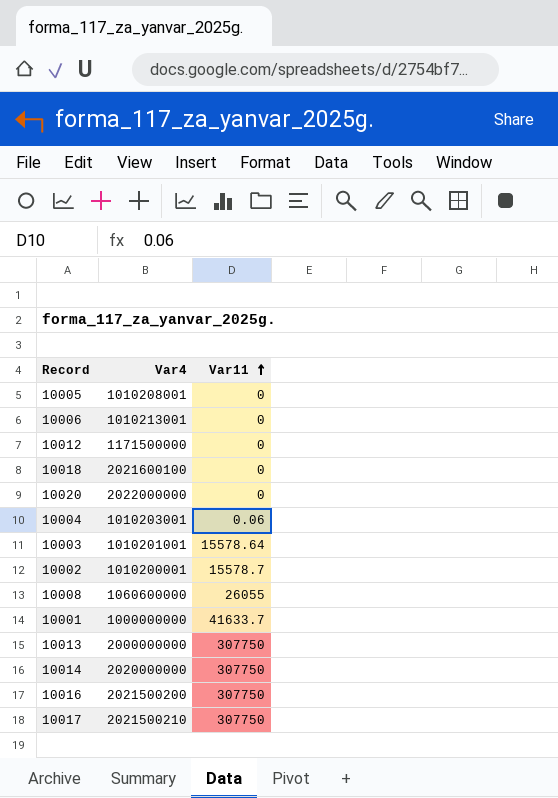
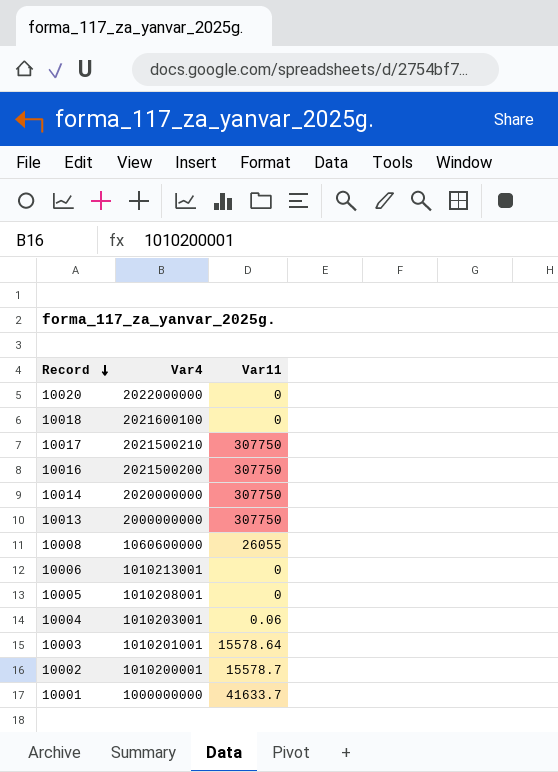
row order: Var11 ascending -> Record descending
row 10012: 1171500000 | 0 -> none

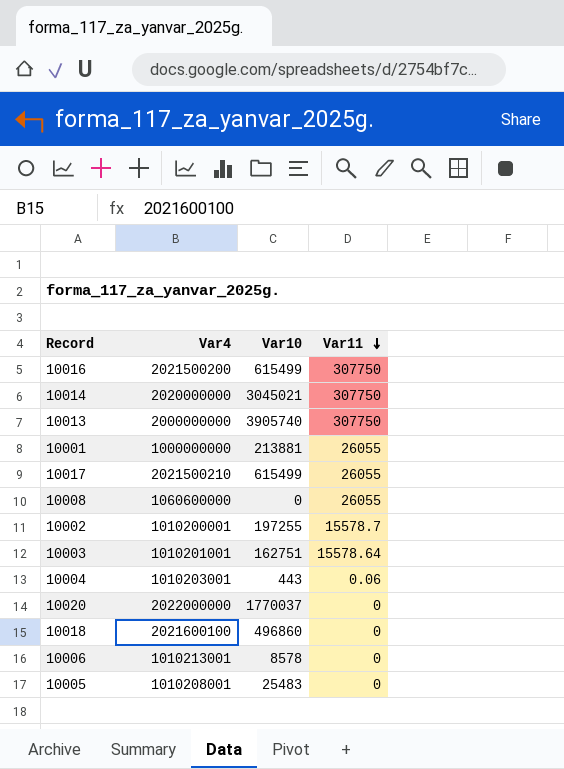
row order: Record descending -> Var11 descending
column Var10 | position: none -> 3
10001 | Var11: 41633.7 -> 26055
10017 | Var11: 307750 -> 26055

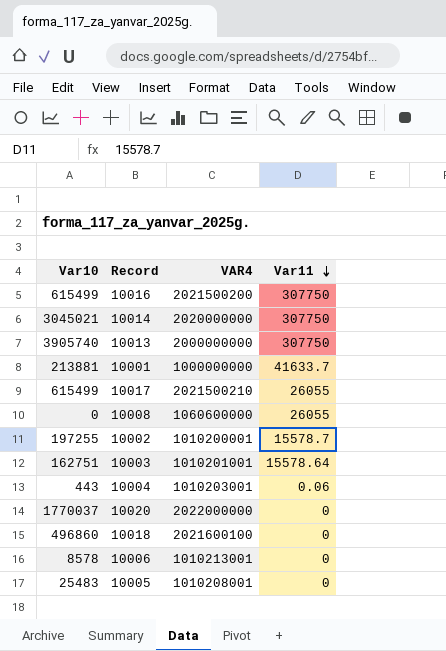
column Var10 | position: 3 -> 1
column name: Var4 -> VAR4
10001 | Var11: 26055 -> 41633.7

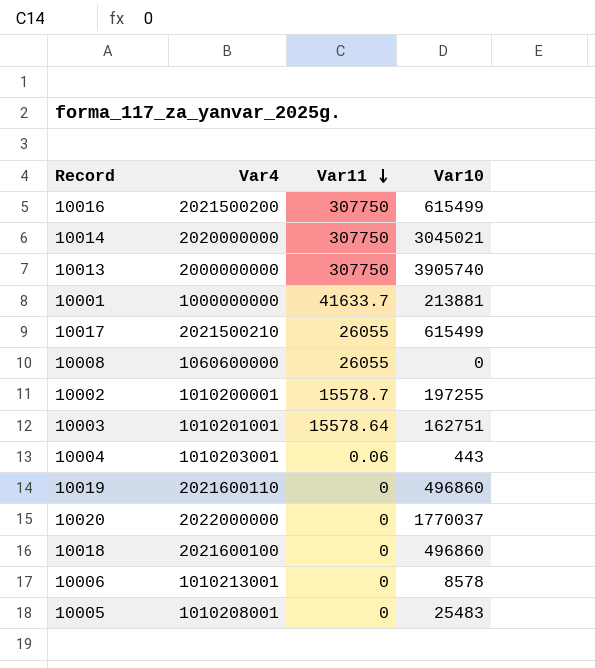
column name: VAR4 -> Var4
column Var10 | position: 1 -> 4
row 10019: none -> 2021600110 | 0 | 496860

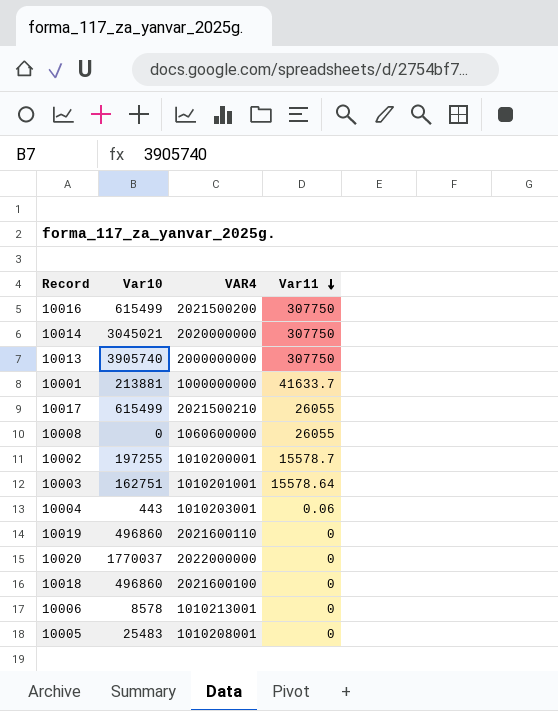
column Var10 | position: 4 -> 2
column name: Var4 -> VAR4

